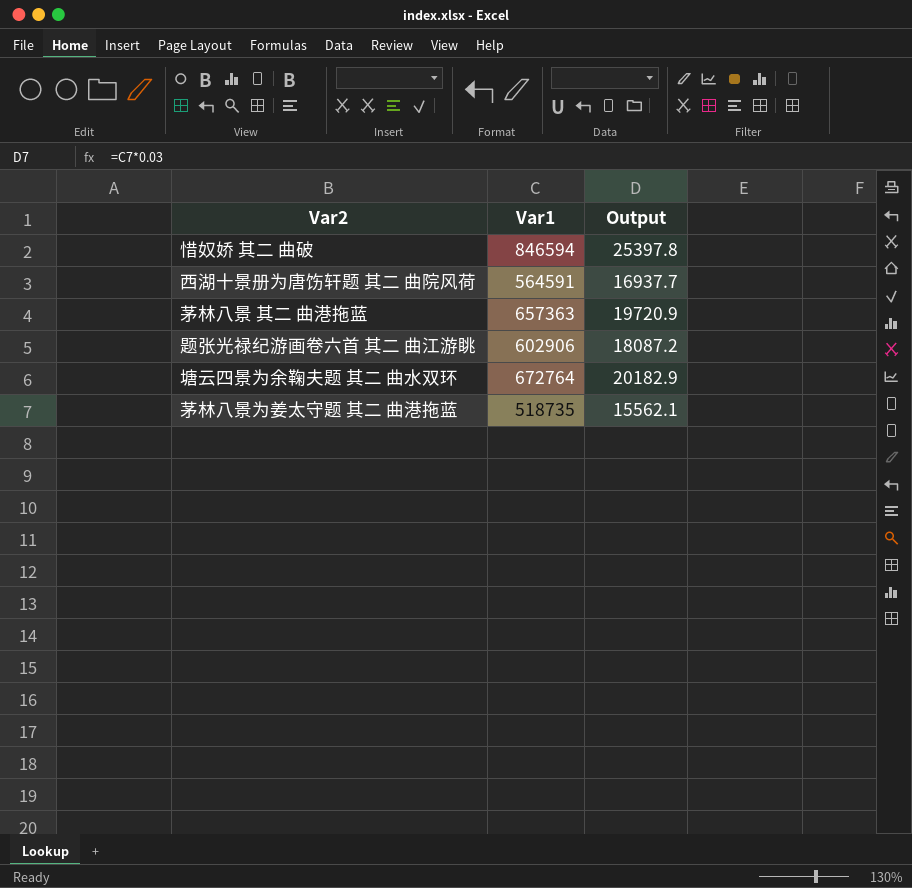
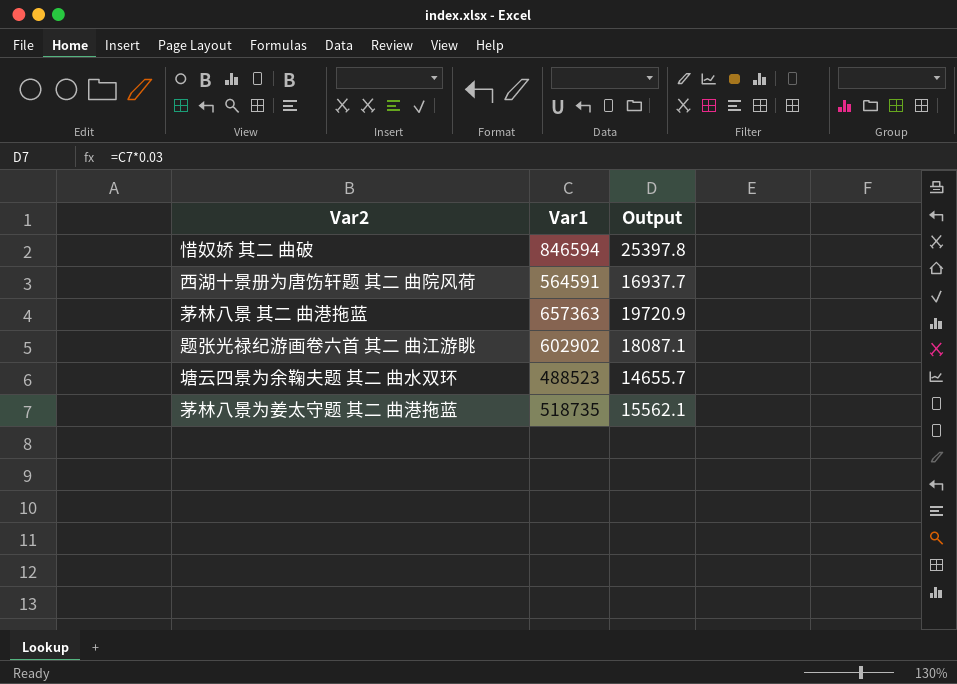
题张光禄纪游画卷六首 其二 曲江游眺 | Var1: 602906 -> 602902
题张光禄纪游画卷六首 其二 曲江游眺 | Output: 18087.2 -> 18087.1
塘云四景为余鞠夫题 其二 曲水双环 | Var1: 672764 -> 488523
塘云四景为余鞠夫题 其二 曲水双环 | Output: 20182.9 -> 14655.7

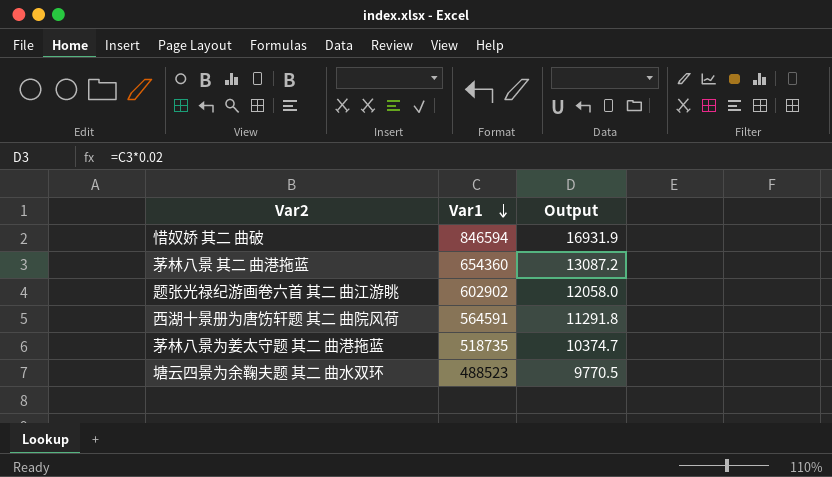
row order: none -> Var1 descending
column Output | formula: [Var1] * 0.03 -> [Var1] * 0.02
茅林八景 其二 曲港拖蓝 | Var1: 657363 -> 654360

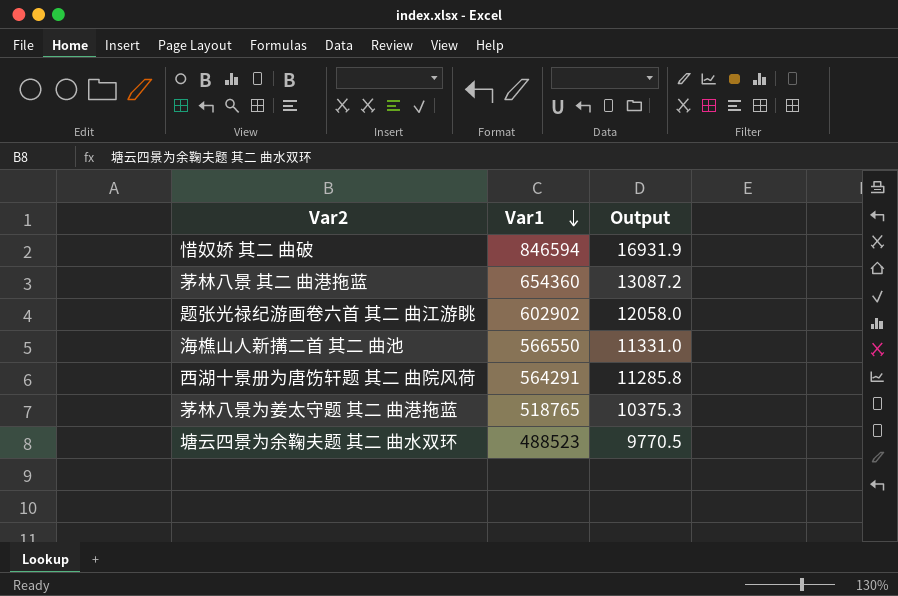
row 海樵山人新搆二首 其二 曲池: none -> 566550 | 11331.0
西湖十景册为唐饬轩题 其二 曲院风荷 | Var1: 564591 -> 564291
西湖十景册为唐饬轩题 其二 曲院风荷 | Output: 11291.8 -> 11285.8
茅林八景为姜太守题 其二 曲港拖蓝 | Var1: 518735 -> 518765
茅林八景为姜太守题 其二 曲港拖蓝 | Output: 10374.7 -> 10375.3

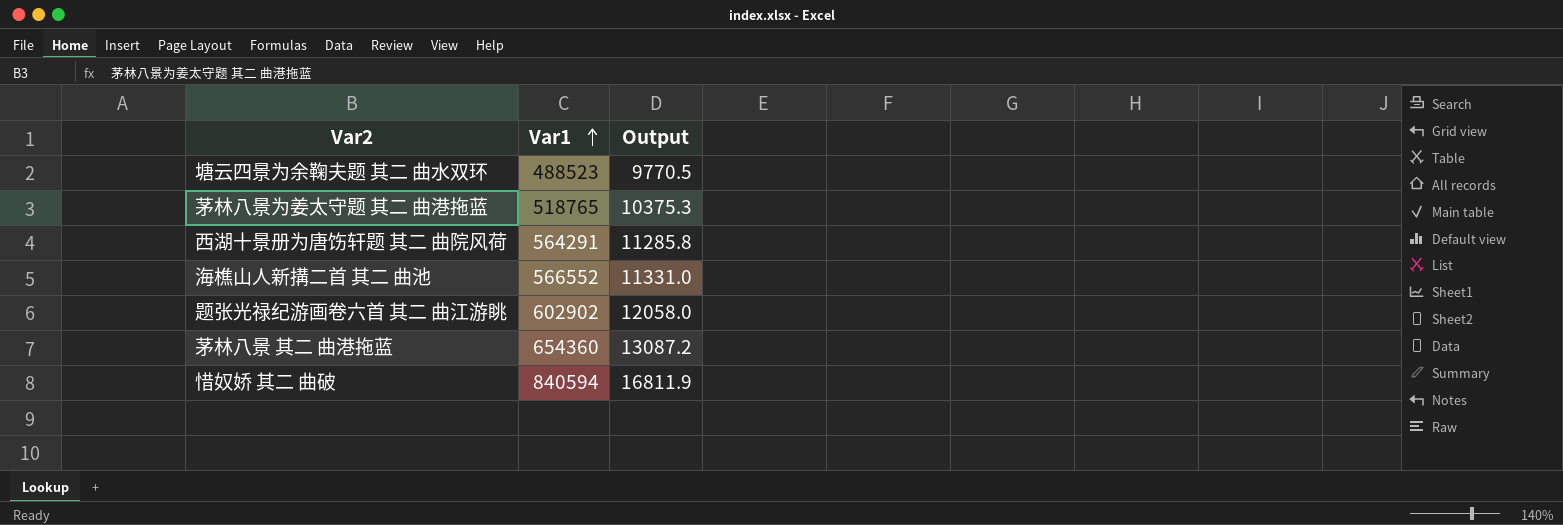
row order: Var1 descending -> Var1 ascending
海樵山人新搆二首 其二 曲池 | Var1: 566550 -> 566552
惜奴娇 其二 曲破 | Var1: 846594 -> 840594
惜奴娇 其二 曲破 | Output: 16931.9 -> 16811.9

